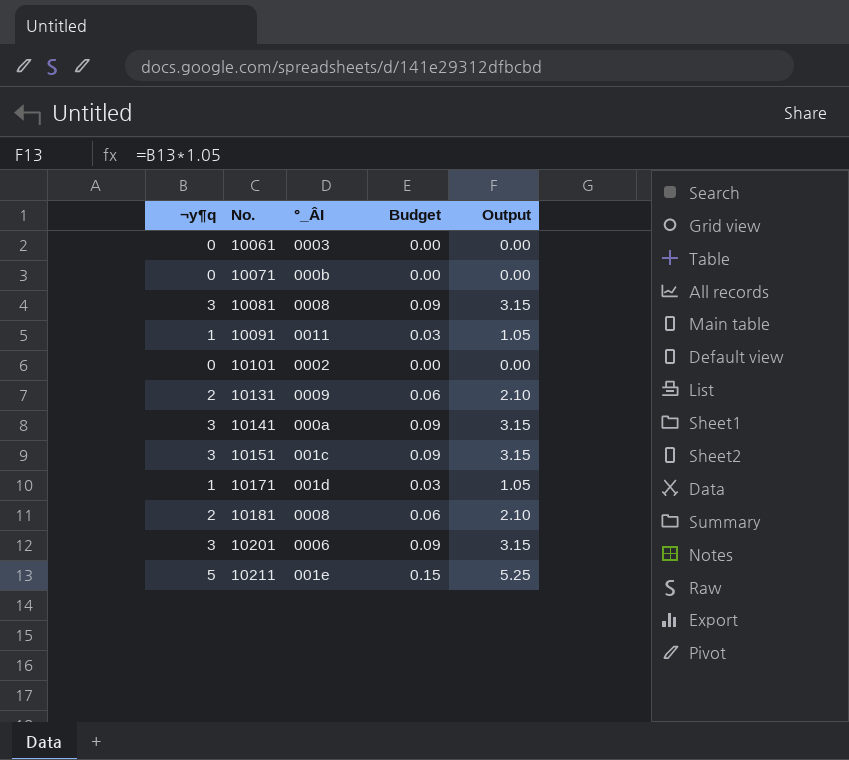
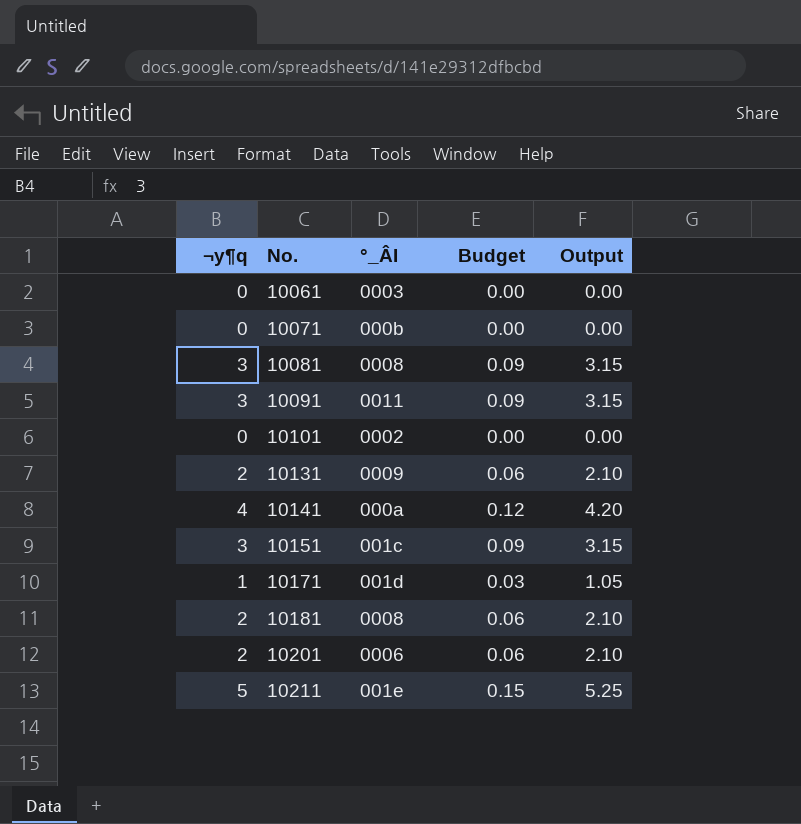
10091 | ¬y¶q: 1 -> 3
10091 | Budget: 0.03 -> 0.09
10091 | Output: 1.05 -> 3.15
10141 | ¬y¶q: 3 -> 4
10141 | Budget: 0.09 -> 0.12
10141 | Output: 3.15 -> 4.20
10201 | ¬y¶q: 3 -> 2
10201 | Budget: 0.09 -> 0.06
10201 | Output: 3.15 -> 2.10

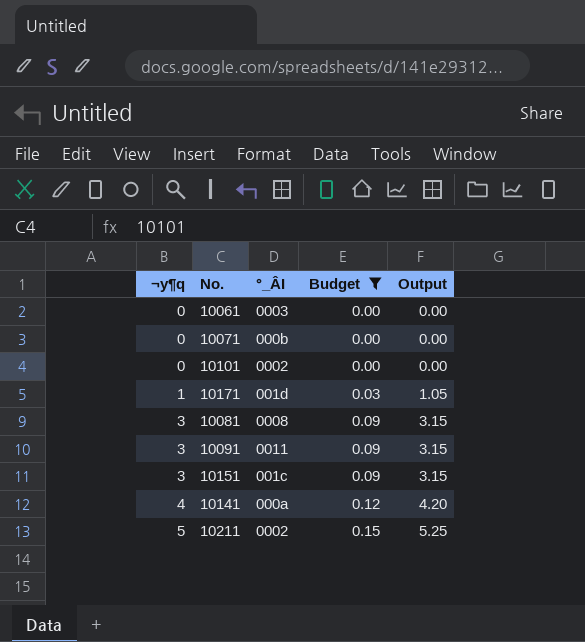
filter: none -> Budget != 0.06
row order: No. ascending -> ¬y¶q ascending
10211 | °_ÂI: 001e -> 0002

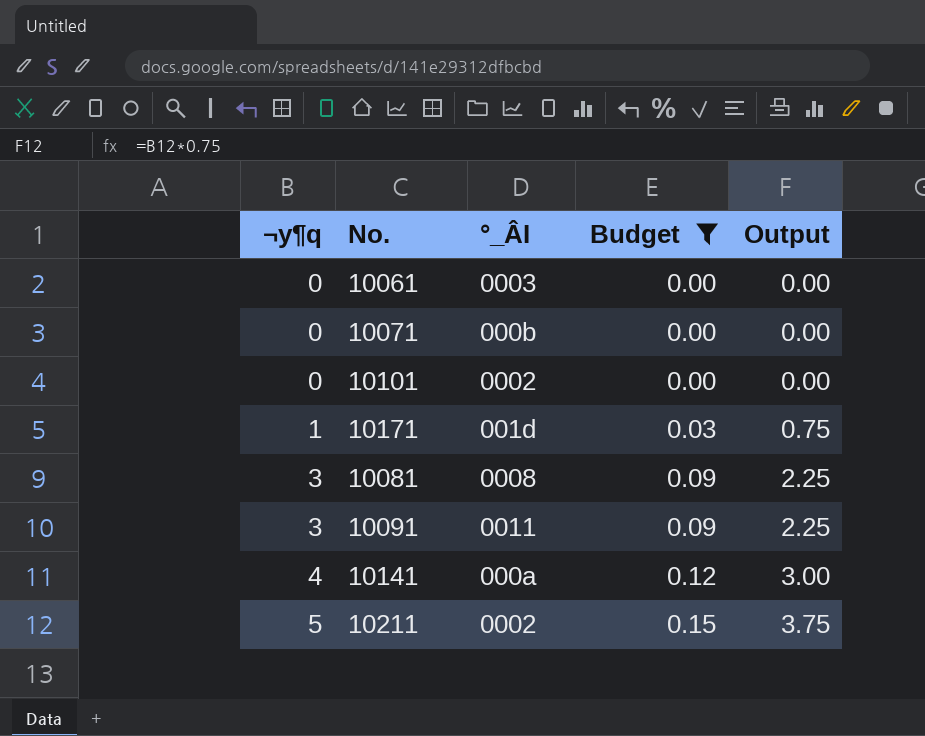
column Output | formula: [¬y¶q] * 1.05 -> [¬y¶q] * 0.75
row 10151: 3 | 001c | 0.09 | 3.15 -> none

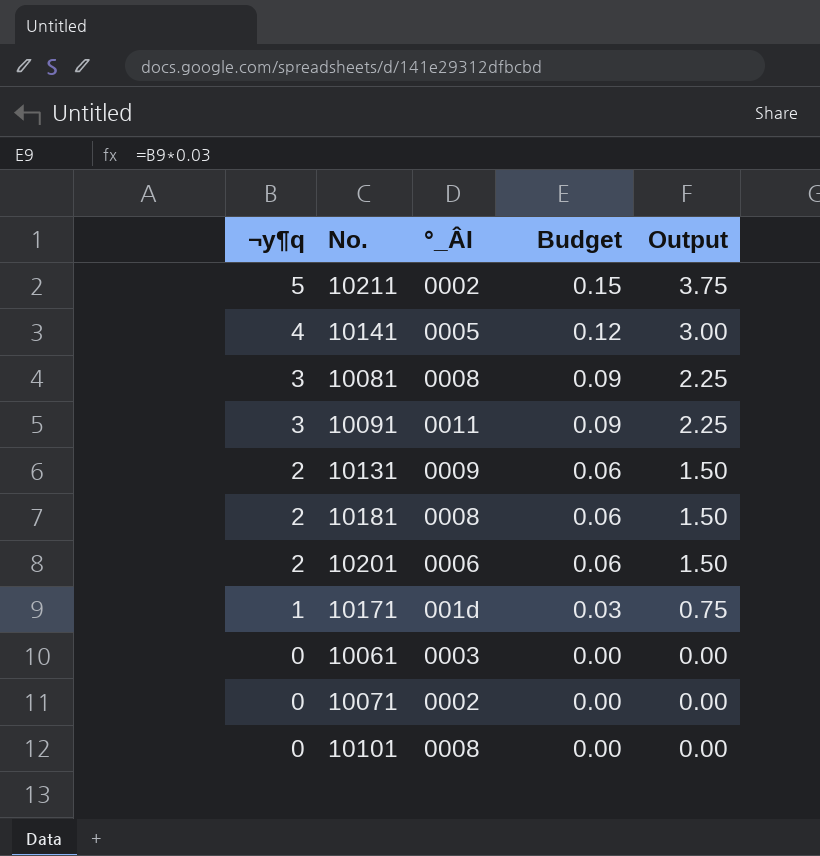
filter: Budget != 0.06 -> none
row order: ¬y¶q ascending -> ¬y¶q descending
10141 | °_ÂI: 000a -> 0005
10071 | °_ÂI: 000b -> 0002
10101 | °_ÂI: 0002 -> 0008

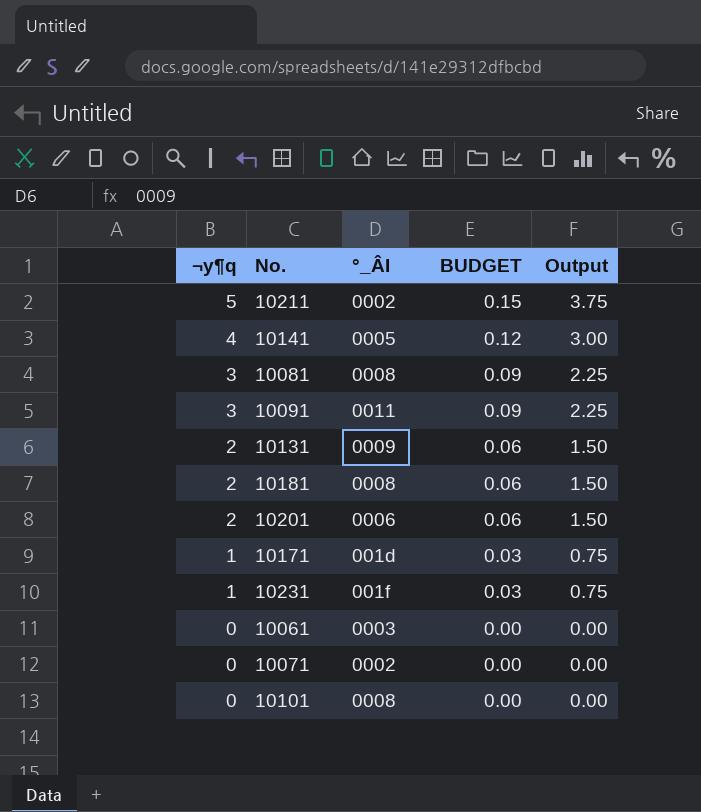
column name: Budget -> BUDGET
row 10231: none -> 1 | 001f | 0.03 | 0.75

